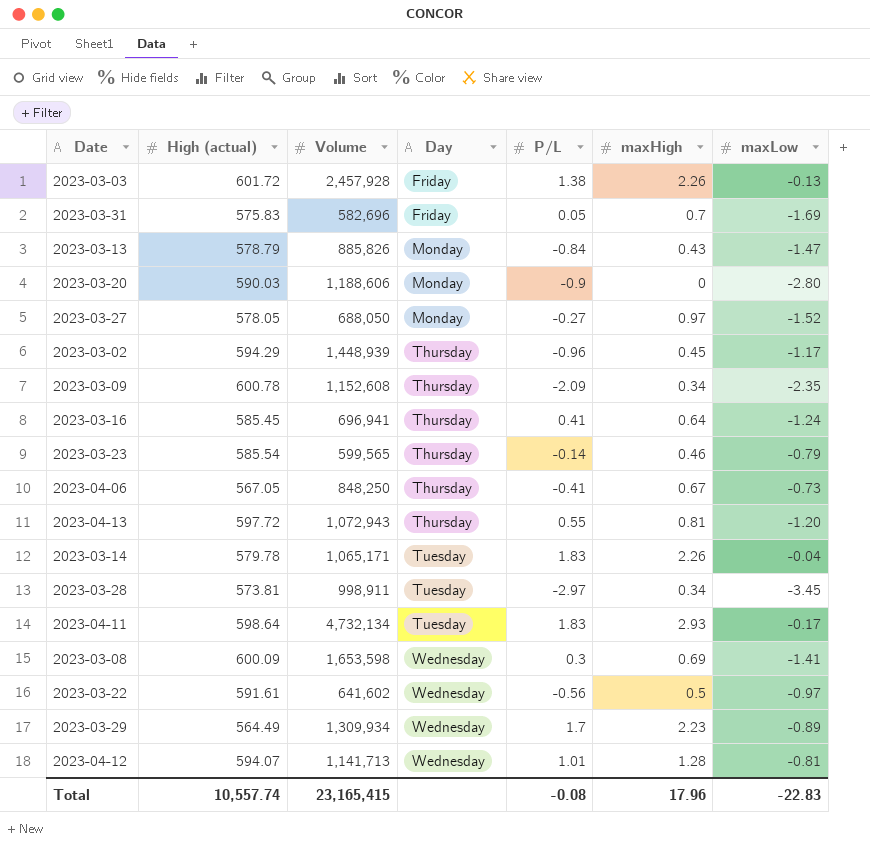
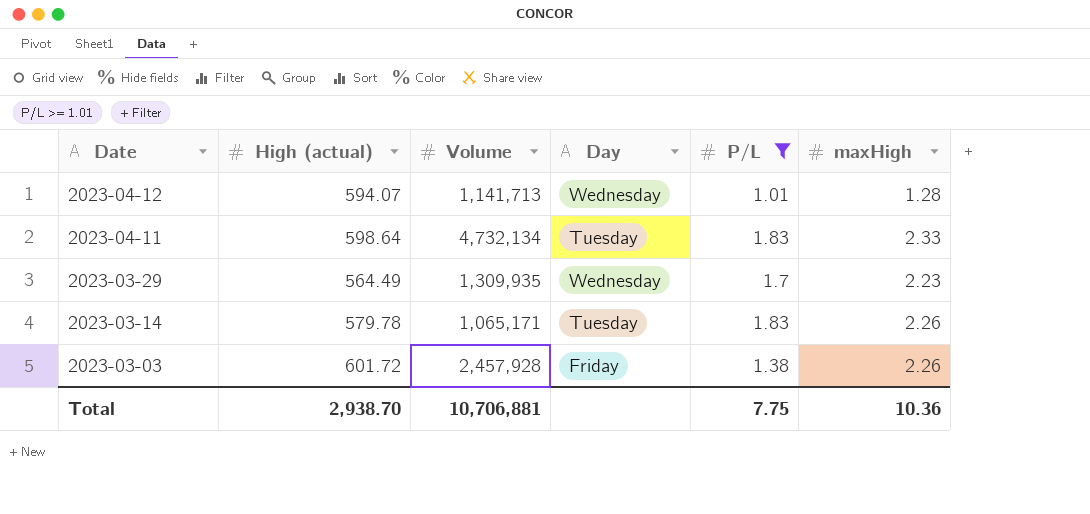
filter: none -> P/L >= 1.01
row order: Day ascending -> Date descending
column maxLow | position: 7 -> none
2023-04-11 | maxHigh: 2.93 -> 2.33
2023-03-29 | Volume: 1,309,934 -> 1,309,935
Total | High (actual): 10,557.74 -> 2,938.70
Total | Volume: 23,165,415 -> 10,706,881
Total | P/L: -0.08 -> 7.75
Total | maxHigh: 17.96 -> 10.36

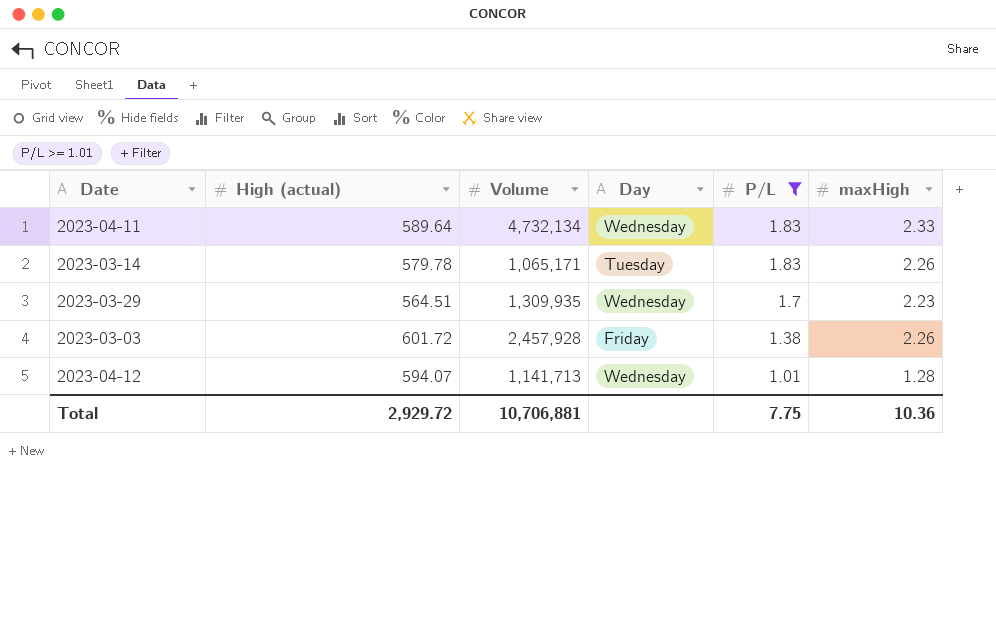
row order: Date descending -> P/L descending
2023-04-11 | High (actual): 598.64 -> 589.64
2023-04-11 | Day: Tuesday -> Wednesday
2023-03-29 | High (actual): 564.49 -> 564.51
Total | High (actual): 2,938.70 -> 2,929.72

